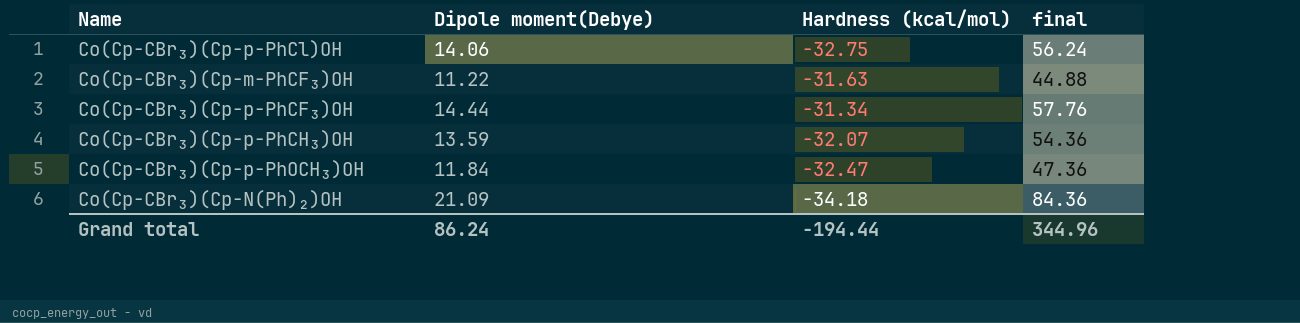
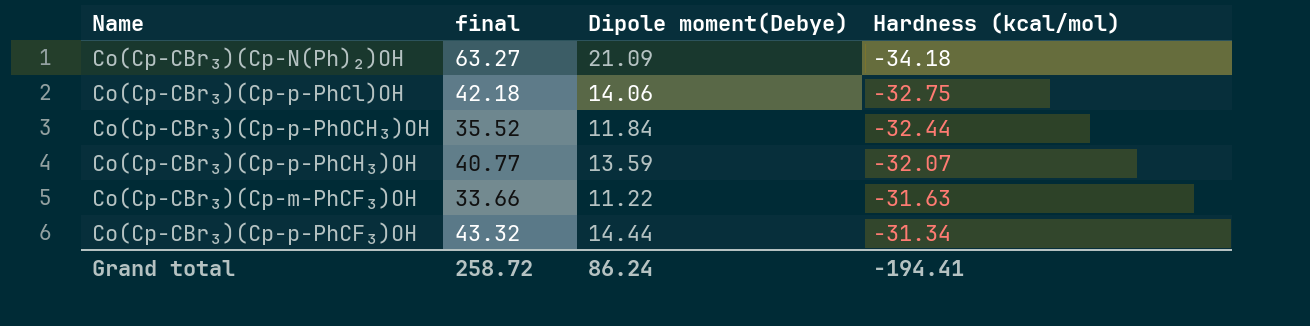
row order: none -> Hardness (kcal/mol) ascending
column final | formula: [Dipole moment(Debye)] * 4 -> [Dipole moment(Debye)] * 3
column final | position: 4 -> 2
Co(Cp-CBr₃)(Cp-p-PhOCH₃)OH | Hardness (kcal/mol): -32.47 -> -32.44
Grand total | final: 344.96 -> 258.72
Grand total | Hardness (kcal/mol): -194.44 -> -194.41

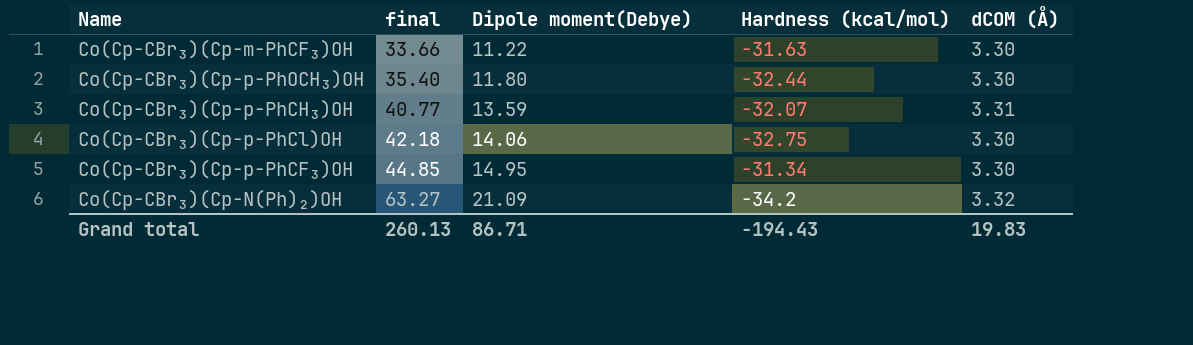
row order: Hardness (kcal/mol) ascending -> final ascending
column dCOM (Å) | position: none -> 5
Co(Cp-CBr₃)(Cp-p-PhOCH₃)OH | final: 35.52 -> 35.40
Co(Cp-CBr₃)(Cp-p-PhOCH₃)OH | Dipole moment(Debye): 11.84 -> 11.80
Co(Cp-CBr₃)(Cp-p-PhCF₃)OH | final: 43.32 -> 44.85
Co(Cp-CBr₃)(Cp-p-PhCF₃)OH | Dipole moment(Debye): 14.44 -> 14.95
Co(Cp-CBr₃)(Cp-N(Ph)₂)OH | Hardness (kcal/mol): -34.18 -> -34.2
Grand total | final: 258.72 -> 260.13
Grand total | Dipole moment(Debye): 86.24 -> 86.71
Grand total | Hardness (kcal/mol): -194.41 -> -194.43

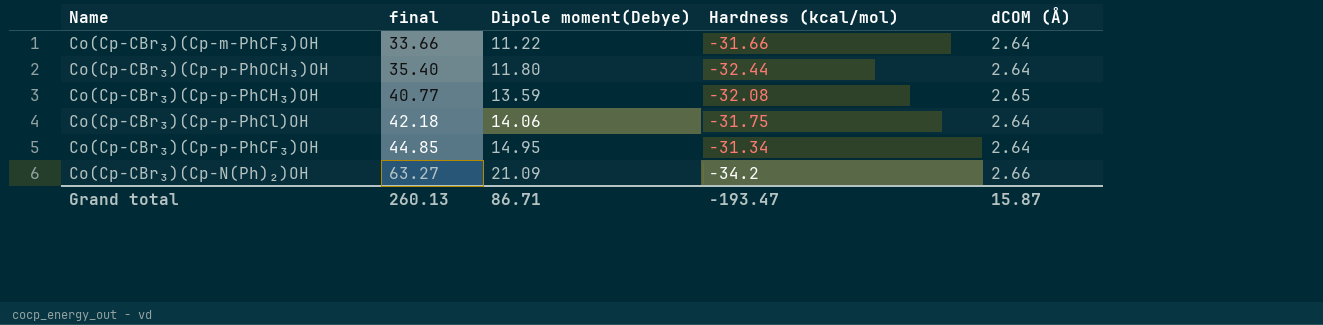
Co(Cp-CBr₃)(Cp-m-PhCF₃)OH | Hardness (kcal/mol): -31.63 -> -31.66
Co(Cp-CBr₃)(Cp-m-PhCF₃)OH | dCOM (Å): 3.30 -> 2.64
Co(Cp-CBr₃)(Cp-p-PhOCH₃)OH | dCOM (Å): 3.30 -> 2.64
Co(Cp-CBr₃)(Cp-p-PhCH₃)OH | Hardness (kcal/mol): -32.07 -> -32.08
Co(Cp-CBr₃)(Cp-p-PhCH₃)OH | dCOM (Å): 3.31 -> 2.65
Co(Cp-CBr₃)(Cp-p-PhCl)OH | Hardness (kcal/mol): -32.75 -> -31.75
Co(Cp-CBr₃)(Cp-p-PhCl)OH | dCOM (Å): 3.30 -> 2.64
Co(Cp-CBr₃)(Cp-p-PhCF₃)OH | dCOM (Å): 3.30 -> 2.64
Co(Cp-CBr₃)(Cp-N(Ph)₂)OH | dCOM (Å): 3.32 -> 2.66
Grand total | Hardness (kcal/mol): -194.43 -> -193.47
Grand total | dCOM (Å): 19.83 -> 15.87

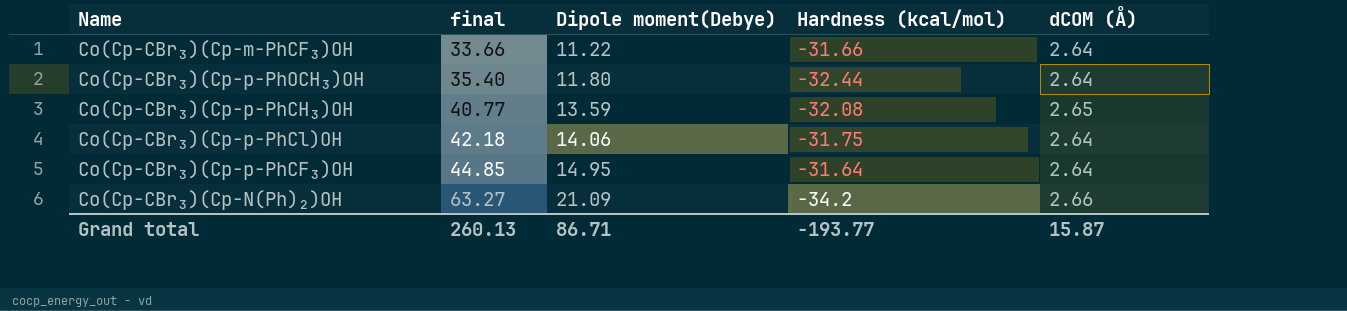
Co(Cp-CBr₃)(Cp-p-PhCF₃)OH | Hardness (kcal/mol): -31.34 -> -31.64
Grand total | Hardness (kcal/mol): -193.47 -> -193.77

